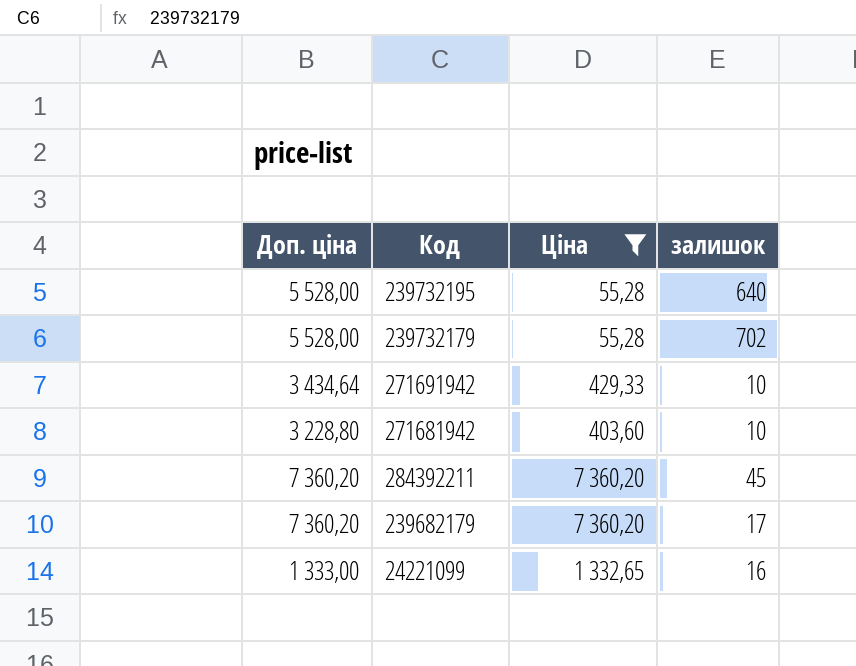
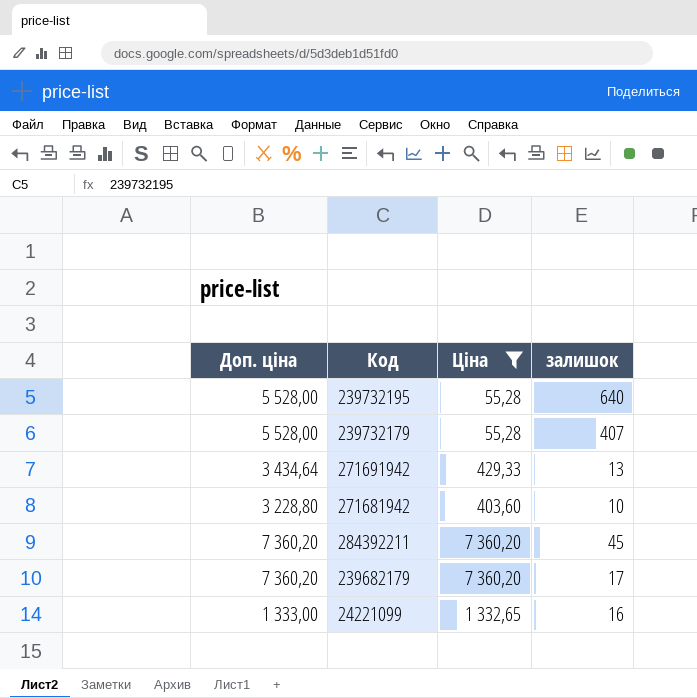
239732179 | залишок: 702 -> 407
271691942 | залишок: 10 -> 13

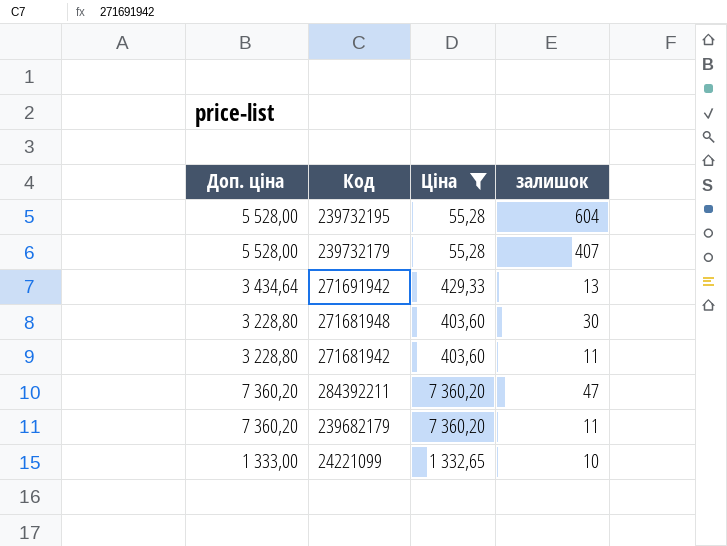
239732195 | залишок: 640 -> 604
row 271681948: none -> 3 228,80 | 403,60 | 30
271681942 | залишок: 10 -> 11
284392211 | залишок: 45 -> 47
239682179 | залишок: 17 -> 11
24221099 | залишок: 16 -> 10

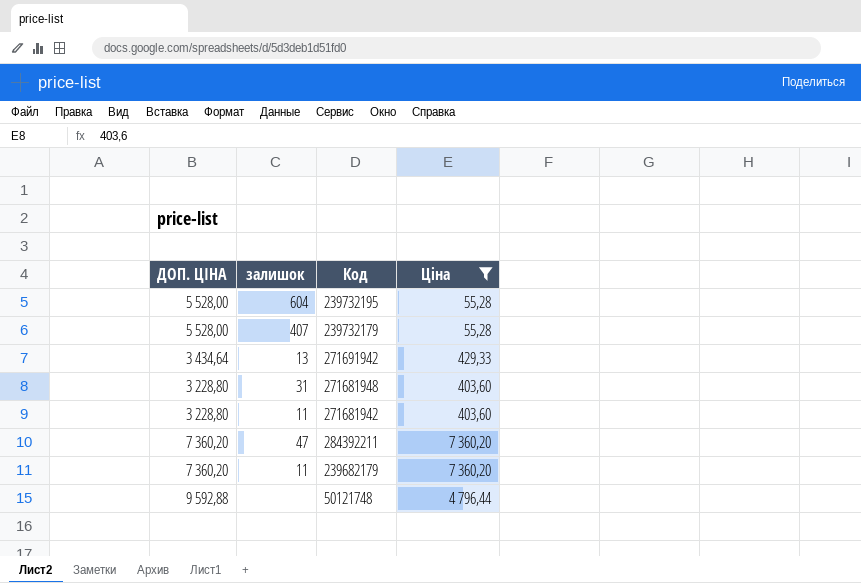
column name: Доп. ціна -> ДОП. ЦІНА
column залишок | position: 4 -> 2
row 24221099: 1 333,00 | 1 332,65 | 10 -> none
271681948 | залишок: 30 -> 31
row 50121748: none -> 9 592,88 | none | 4 796,44

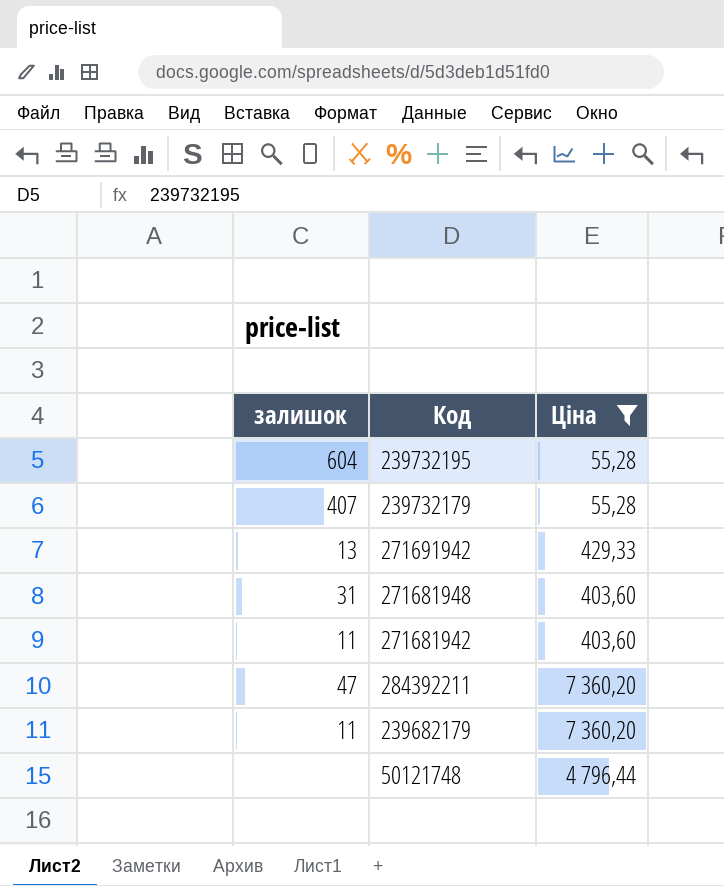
column ДОП. ЦІНА | position: 1 -> none

